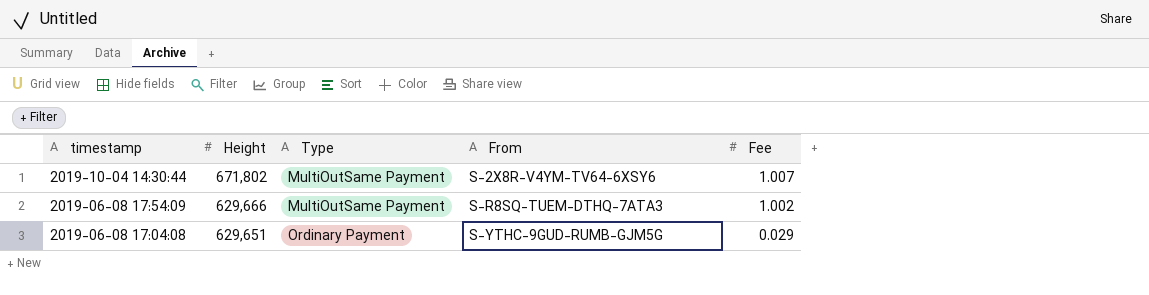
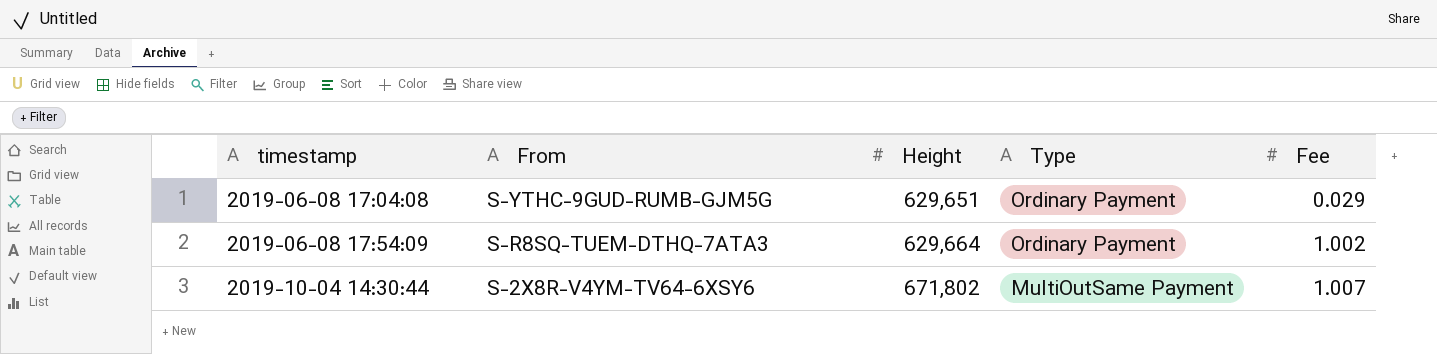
row order: timestamp descending -> timestamp ascending
column From | position: 4 -> 2
2019-06-08 17:54:09 | Height: 629,666 -> 629,664
2019-06-08 17:54:09 | Type: MultiOutSame Payment -> Ordinary Payment

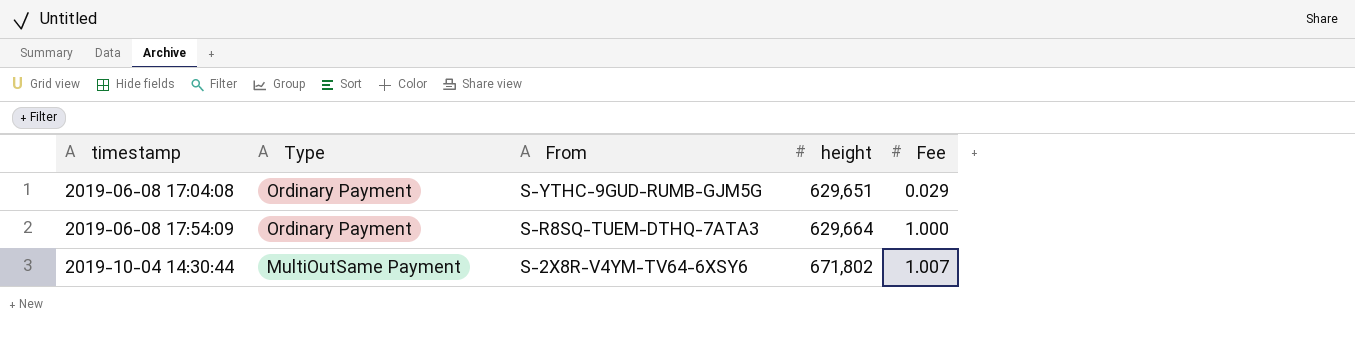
column Type | position: 4 -> 2
column name: Height -> height
2019-06-08 17:54:09 | Fee: 1.002 -> 1.000

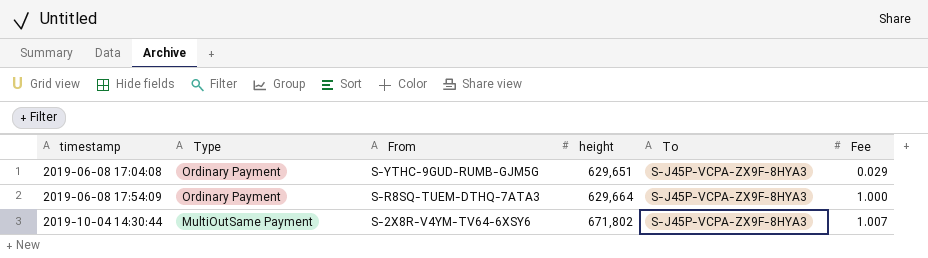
column To | position: none -> 5

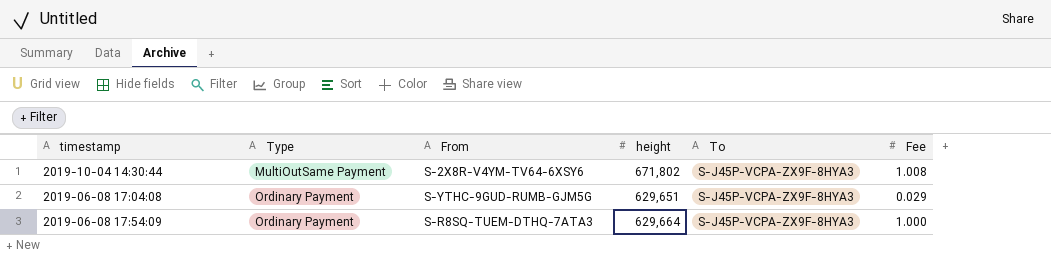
row order: timestamp ascending -> Type ascending
2019-10-04 14:30:44 | Fee: 1.007 -> 1.008

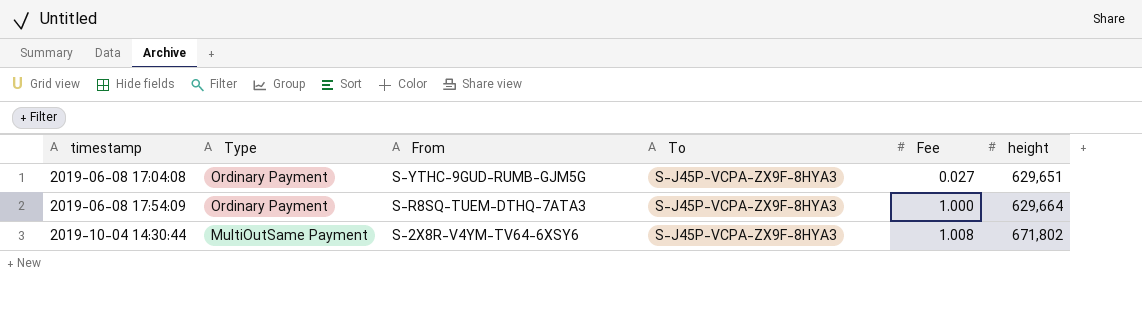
row order: Type ascending -> timestamp ascending
column height | position: 4 -> 6
2019-06-08 17:04:08 | Fee: 0.029 -> 0.027

